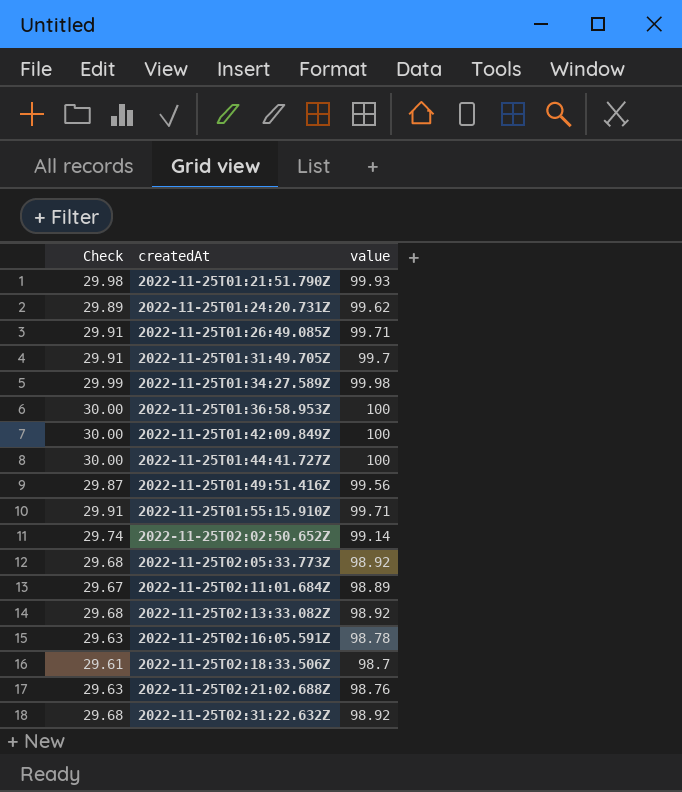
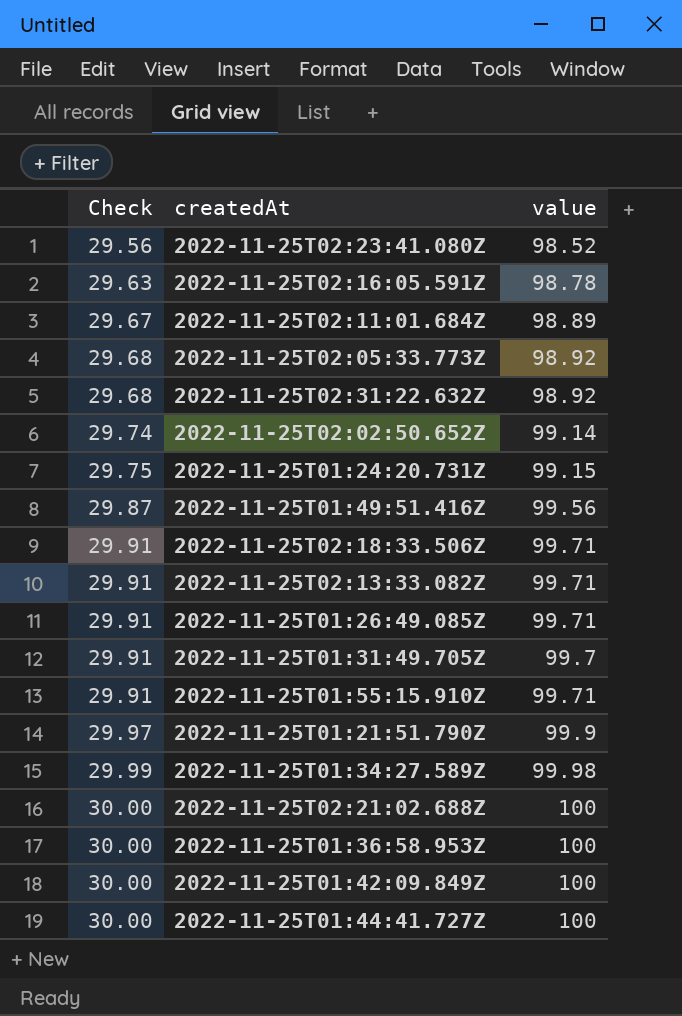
row order: createdAt ascending -> Check ascending
row 2022-11-25T02:23:41.080Z: none -> 29.56 | 98.52
2022-11-25T01:24:20.731Z | Check: 29.89 -> 29.75
2022-11-25T01:24:20.731Z | value: 99.62 -> 99.15
2022-11-25T02:18:33.506Z | Check: 29.61 -> 29.91
2022-11-25T02:18:33.506Z | value: 98.7 -> 99.71
2022-11-25T02:13:33.082Z | Check: 29.68 -> 29.91
2022-11-25T02:13:33.082Z | value: 98.92 -> 99.71
2022-11-25T01:21:51.790Z | Check: 29.98 -> 29.97
2022-11-25T01:21:51.790Z | value: 99.93 -> 99.9
2022-11-25T02:21:02.688Z | Check: 29.63 -> 30.00
2022-11-25T02:21:02.688Z | value: 98.76 -> 100

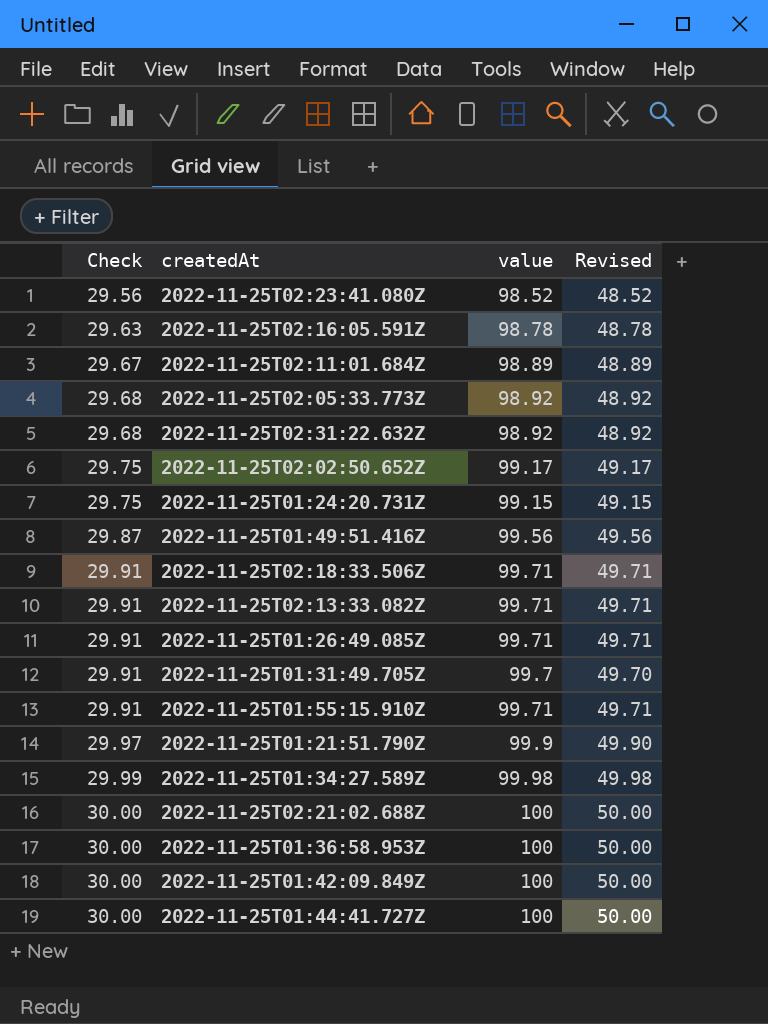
column Revised | formula: none -> [value] - 50
2022-11-25T02:02:50.652Z | Check: 29.74 -> 29.75
2022-11-25T02:02:50.652Z | value: 99.14 -> 99.17

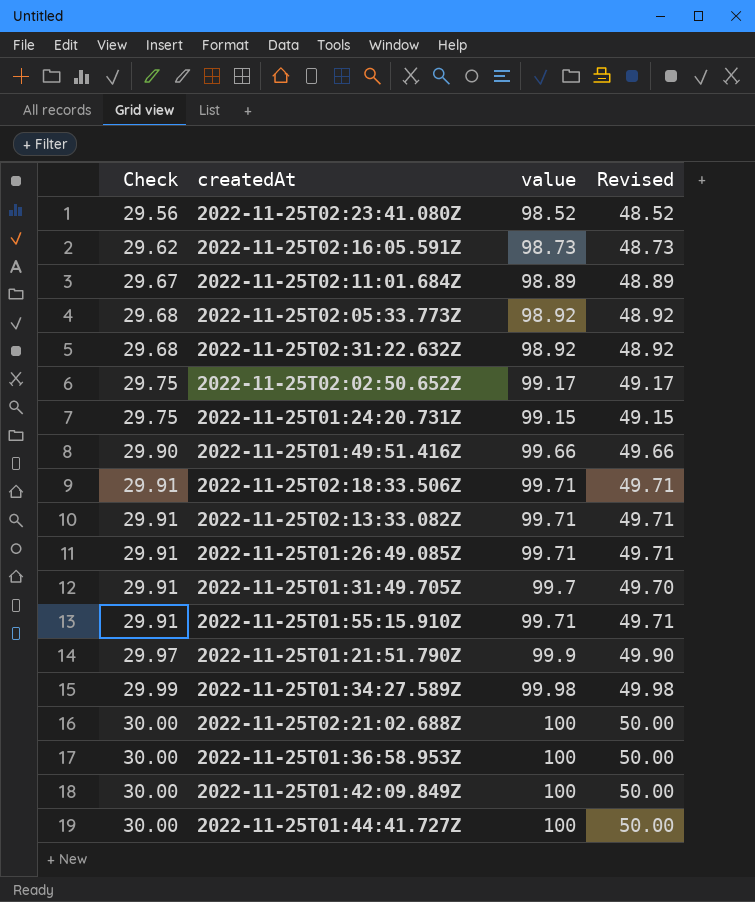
2022-11-25T02:16:05.591Z | Check: 29.63 -> 29.62
2022-11-25T02:16:05.591Z | value: 98.78 -> 98.73
2022-11-25T02:16:05.591Z | Revised: 48.78 -> 48.73
2022-11-25T01:49:51.416Z | Check: 29.87 -> 29.90
2022-11-25T01:49:51.416Z | value: 99.56 -> 99.66
2022-11-25T01:49:51.416Z | Revised: 49.56 -> 49.66

